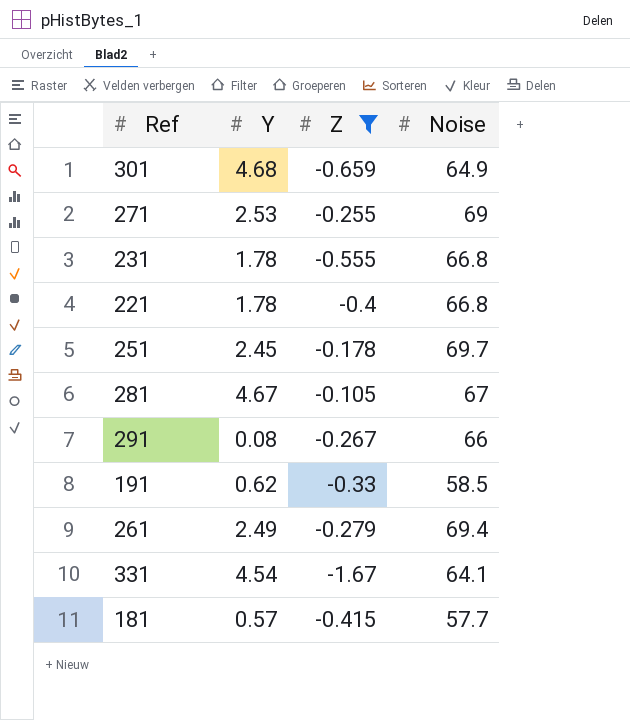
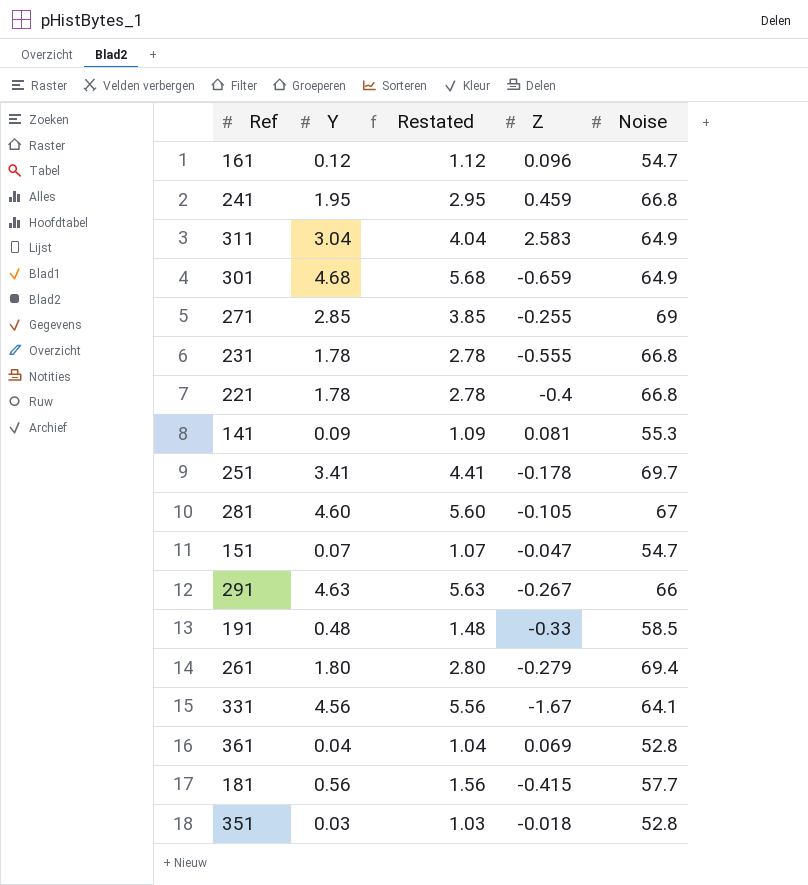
filter: Z <= -0.105 -> none
column Restated | formula: none -> [Y] + 1
271 | Y: 2.53 -> 2.85
251 | Y: 2.45 -> 3.41
281 | Y: 4.67 -> 4.60
291 | Y: 0.08 -> 4.63
191 | Y: 0.62 -> 0.48
261 | Y: 2.49 -> 1.80
331 | Y: 4.54 -> 4.56
181 | Y: 0.57 -> 0.56

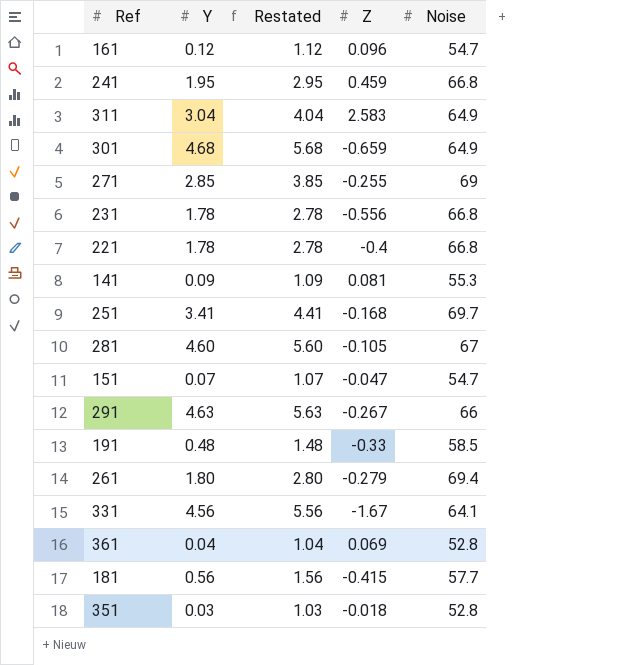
231 | Z: -0.555 -> -0.556
251 | Z: -0.178 -> -0.168

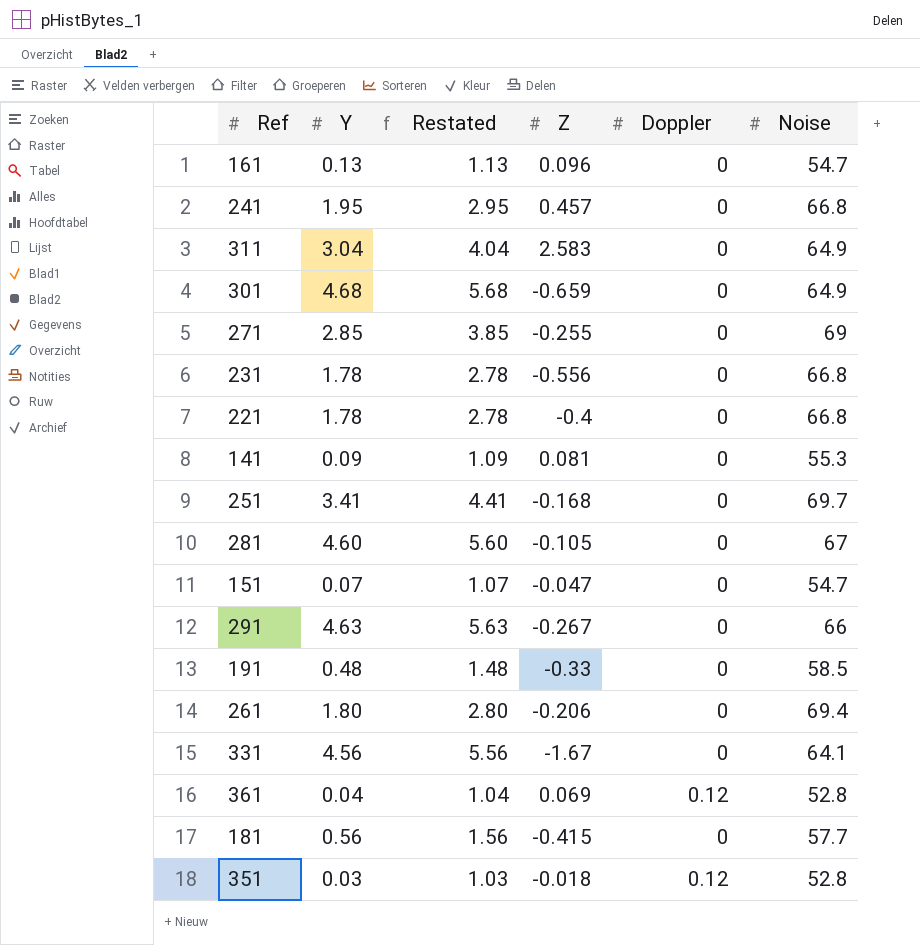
column Doppler | position: none -> 5
161 | Y: 0.12 -> 0.13
161 | Restated: 1.12 -> 1.13
241 | Z: 0.459 -> 0.457
261 | Z: -0.279 -> -0.206

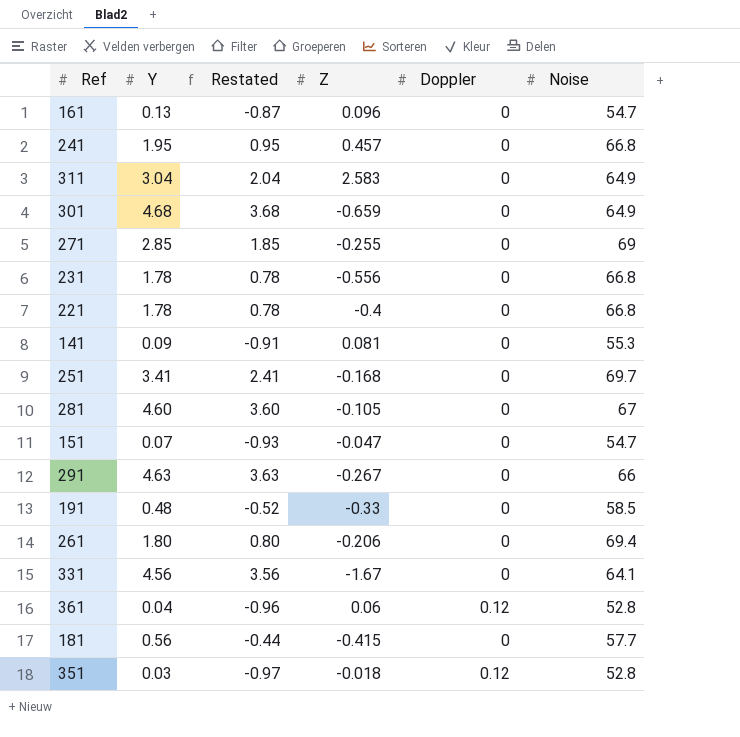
column Restated | formula: [Y] + 1 -> [Y] - 1
361 | Z: 0.069 -> 0.06

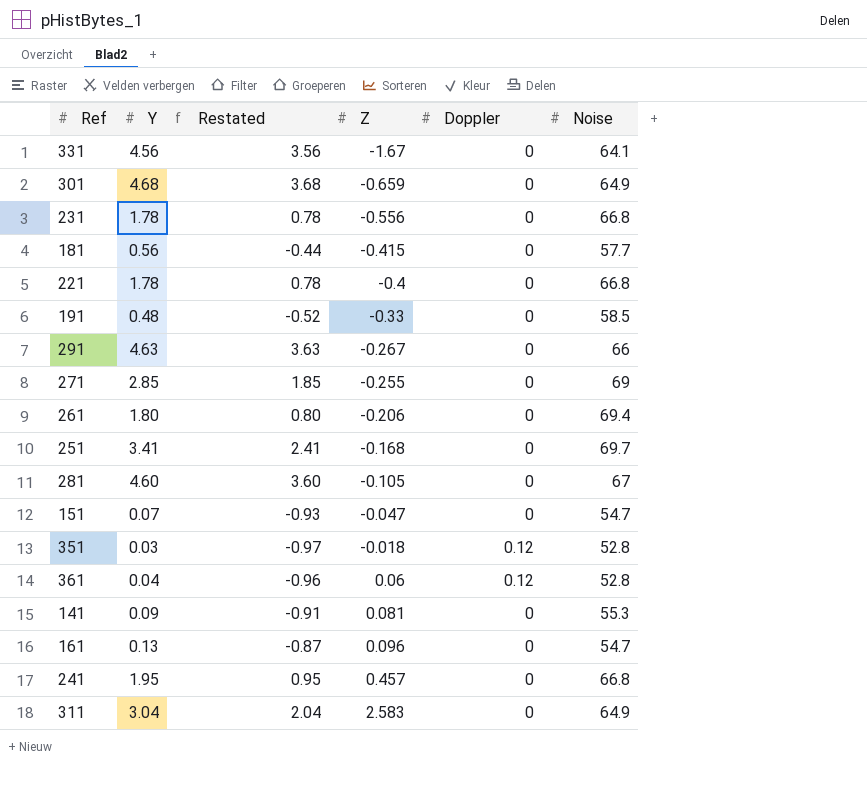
row order: none -> Z ascending

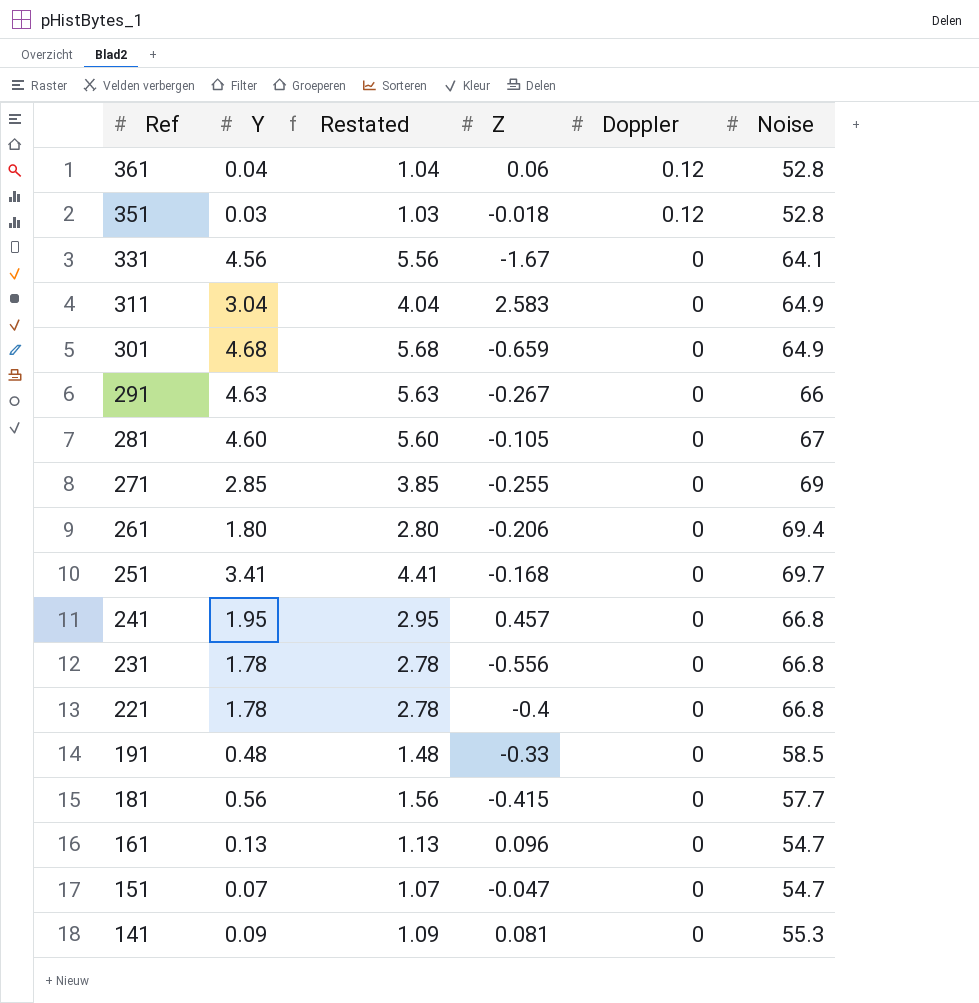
row order: Z ascending -> Ref descending
column Restated | formula: [Y] - 1 -> [Y] + 1

